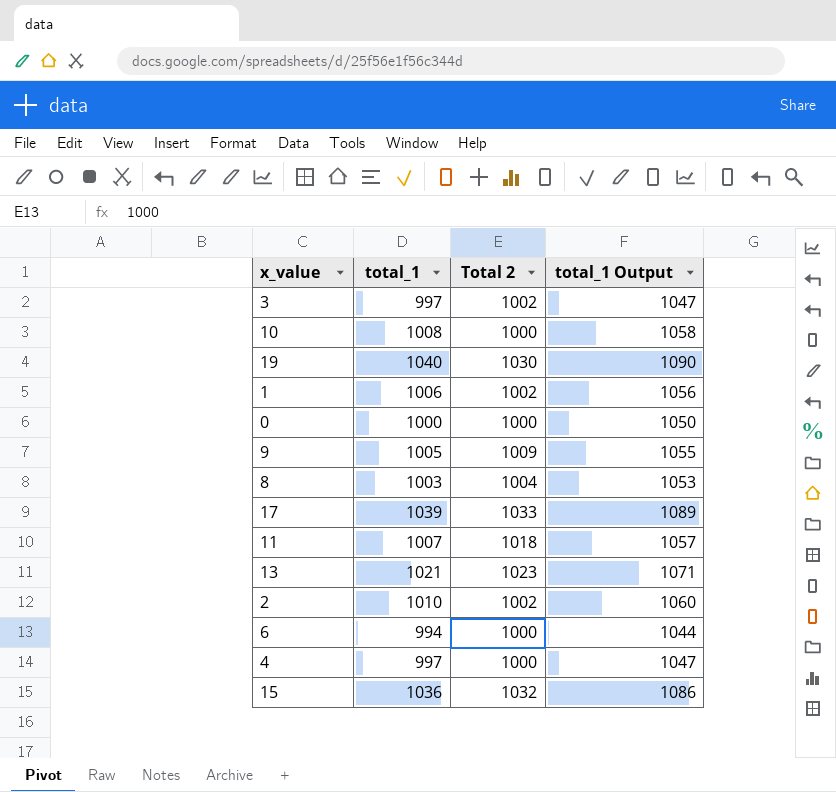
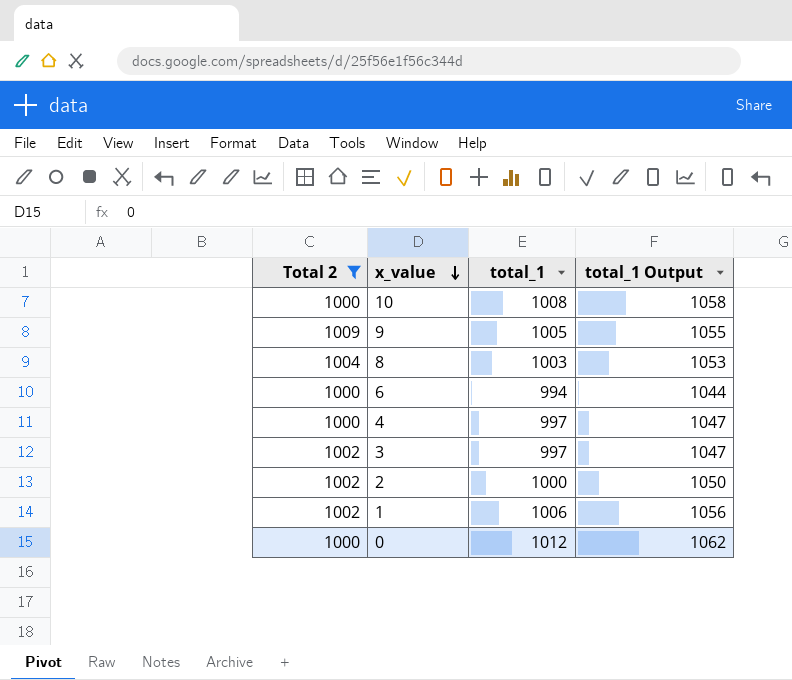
filter: none -> Total 2 <= 1009
row order: none -> x_value descending
column Total 2 | position: 3 -> 1
2 | total_1: 1010 -> 1000
2 | total_1 Output: 1060 -> 1050
0 | total_1: 1000 -> 1012
0 | total_1 Output: 1050 -> 1062

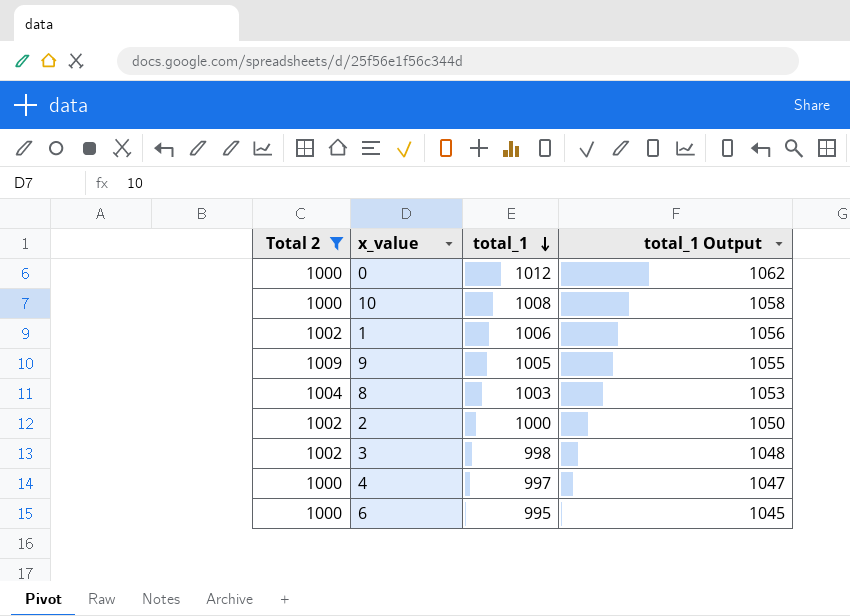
row order: x_value descending -> total_1 descending
3 | total_1: 997 -> 998
3 | total_1 Output: 1047 -> 1048
6 | total_1: 994 -> 995
6 | total_1 Output: 1044 -> 1045

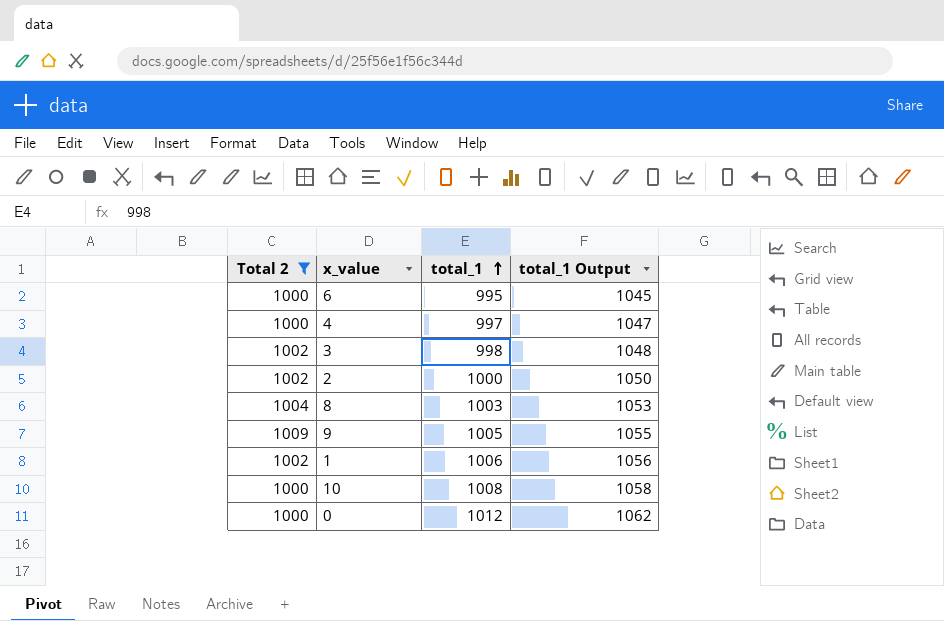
row order: total_1 descending -> total_1 ascending

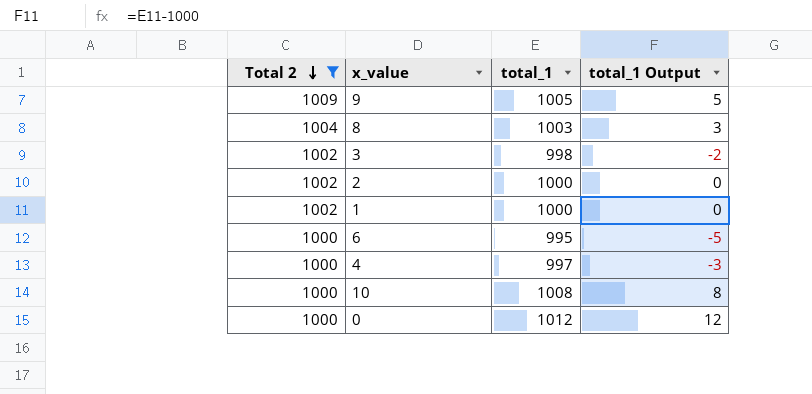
row order: total_1 ascending -> Total 2 descending
column total_1 Output | formula: [total_1] + 50 -> [total_1] - 1000
1 | total_1: 1006 -> 1000

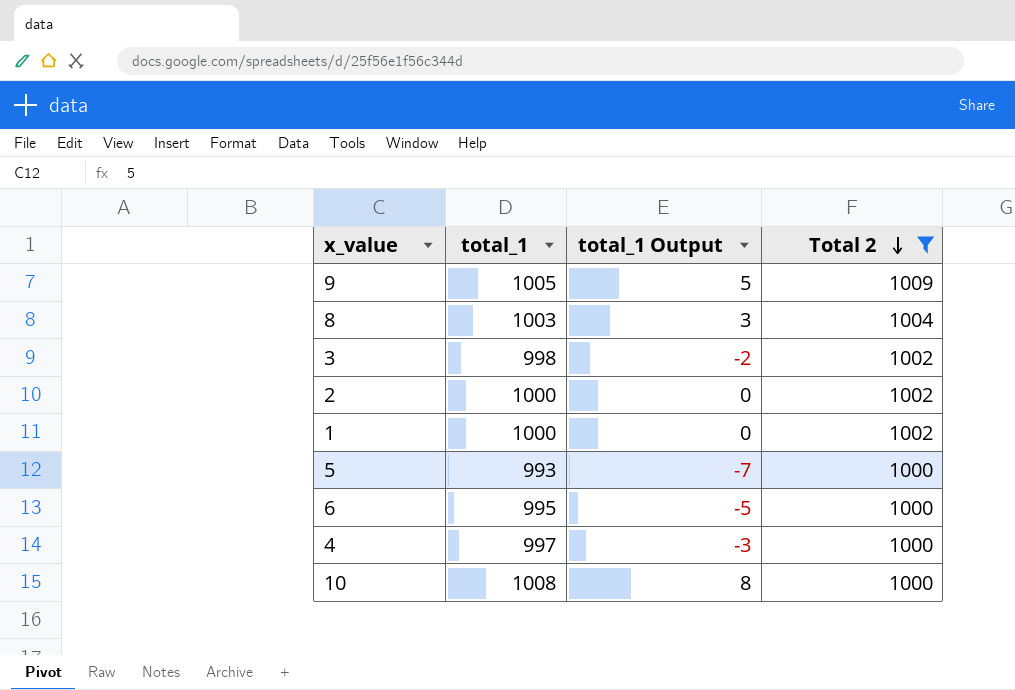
column Total 2 | position: 1 -> 4
row 0: 1000 | 1012 | 12 -> none
row 5: none -> 993 | -7 | 1000

